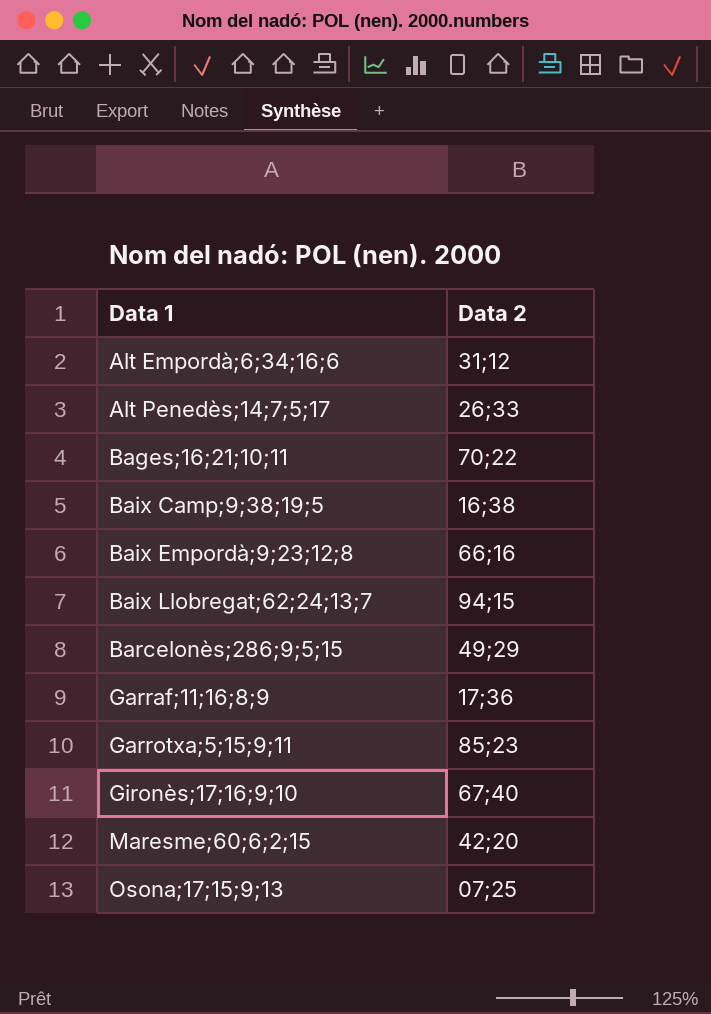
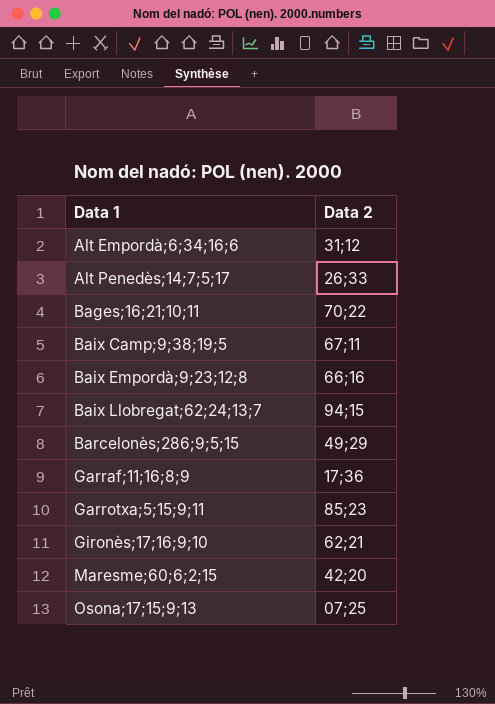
Baix Camp;9;38;19;5 | Data 2: 16;38 -> 67;11
Gironès;17;16;9;10 | Data 2: 67;40 -> 62;21

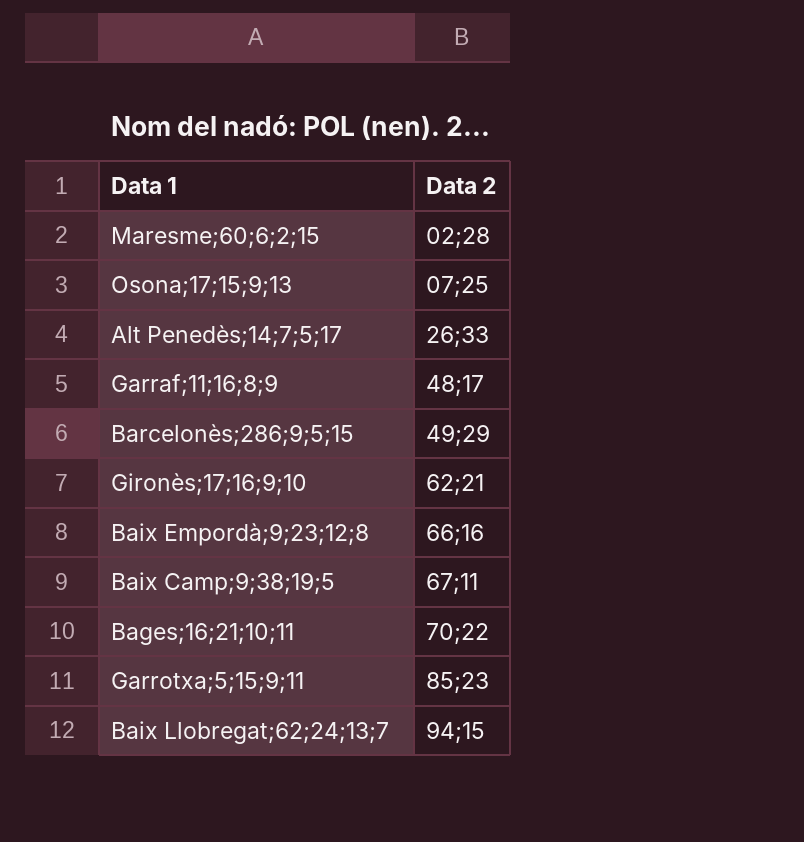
row order: Data 1 ascending -> Data 2 ascending
row Alt Empordà;6;34;16;6: 31;12 -> none
Maresme;60;6;2;15 | Data 2: 42;20 -> 02;28
Garraf;11;16;8;9 | Data 2: 17;36 -> 48;17

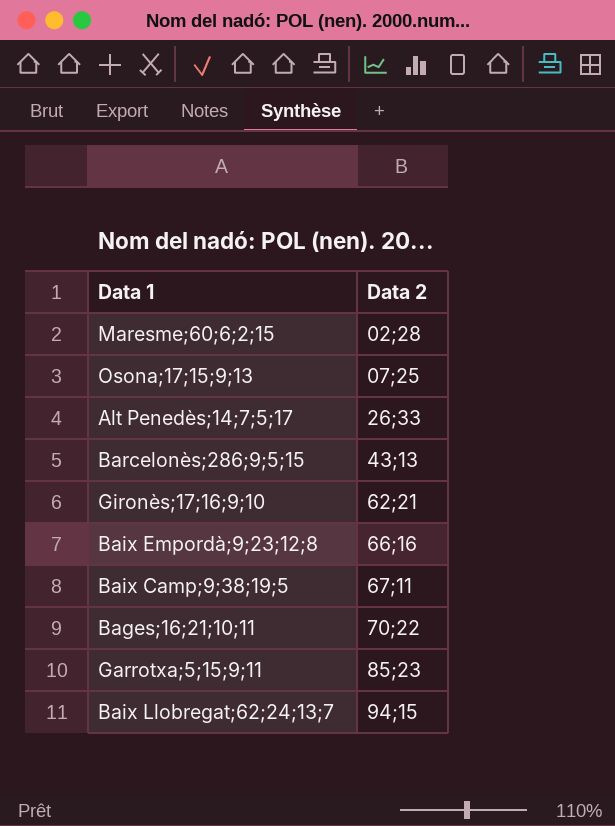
row Garraf;11;16;8;9: 48;17 -> none
Barcelonès;286;9;5;15 | Data 2: 49;29 -> 43;13

